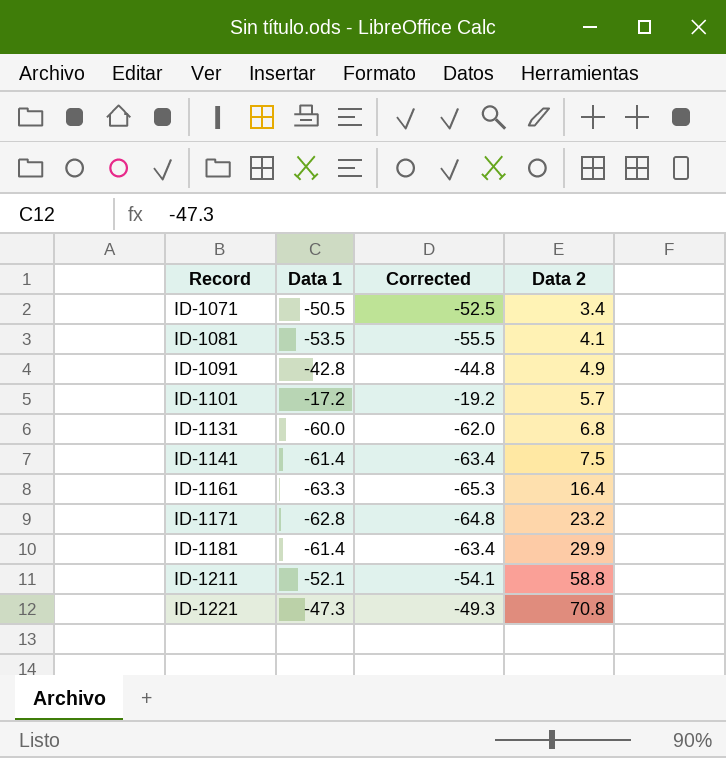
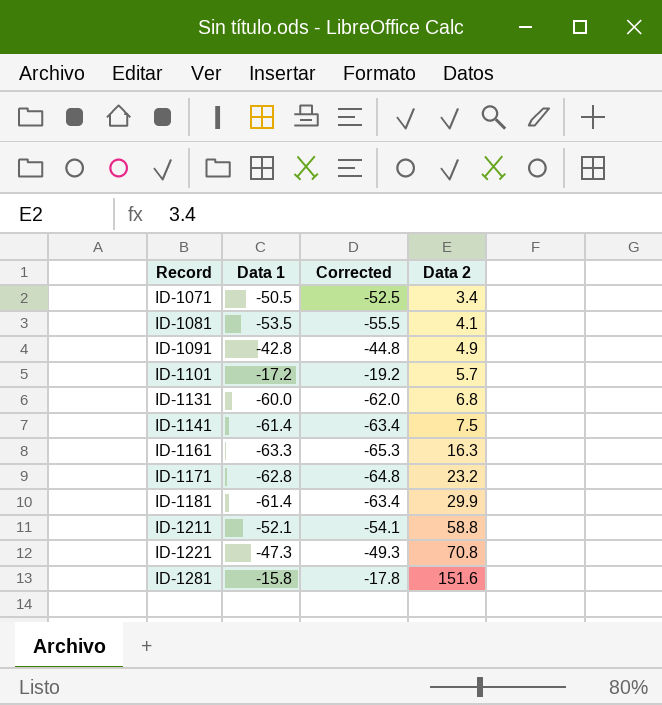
ID-1161 | Data 2: 16.4 -> 16.3
row ID-1281: none -> -15.8 | -17.8 | 151.6

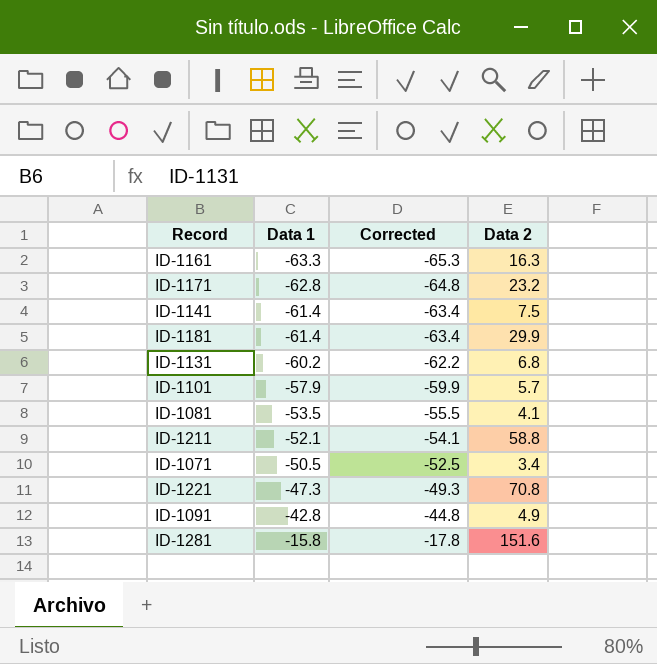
row order: Record ascending -> Data 1 ascending
ID-1131 | Data 1: -60.0 -> -60.2
ID-1131 | Corrected: -62.0 -> -62.2
ID-1101 | Data 1: -17.2 -> -57.9
ID-1101 | Corrected: -19.2 -> -59.9

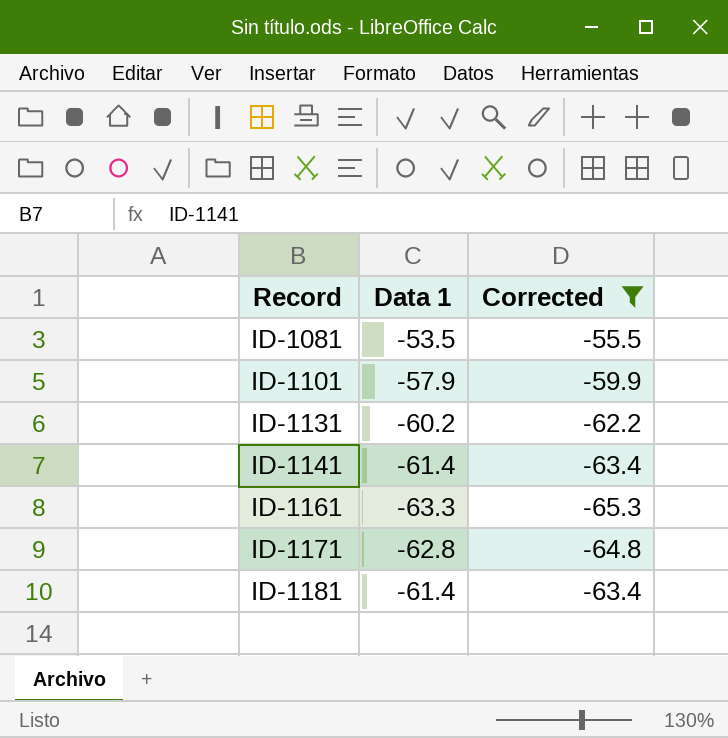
filter: none -> Corrected <= -55.5
row order: Data 1 ascending -> Record ascending
column Data 2 | position: 4 -> none

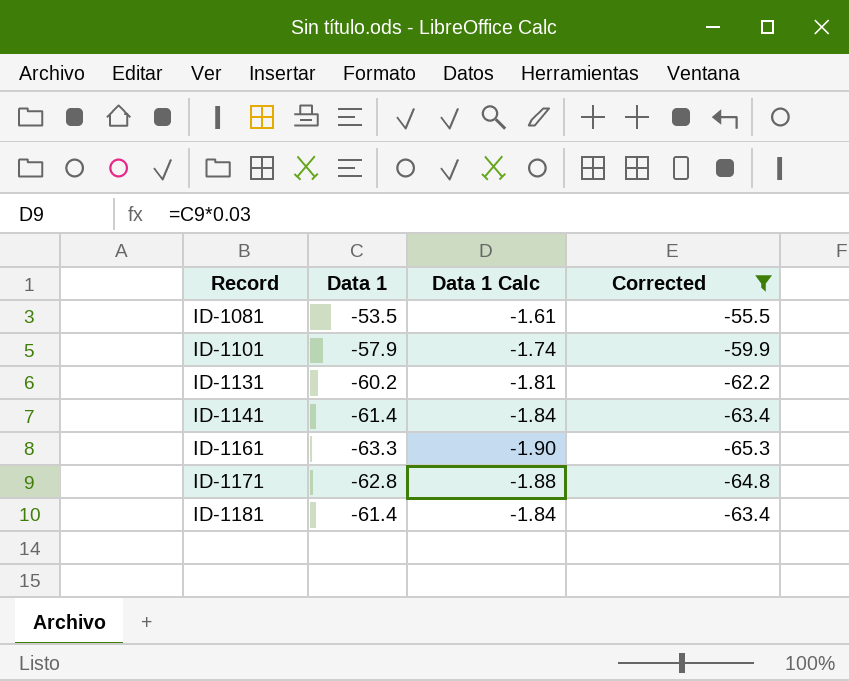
column Data 1 Calc | formula: none -> [Data 1] * 0.03

